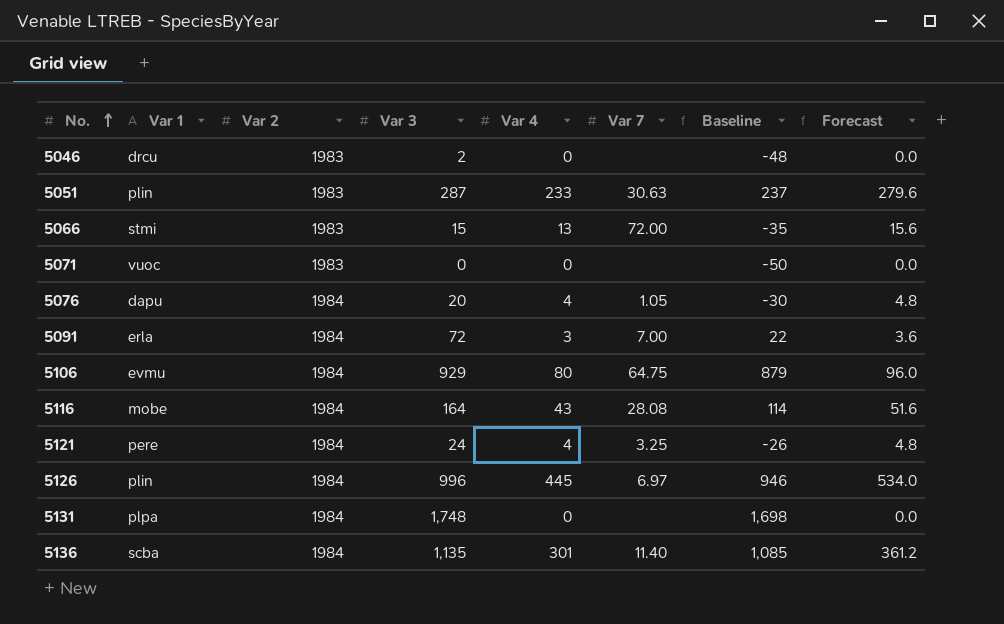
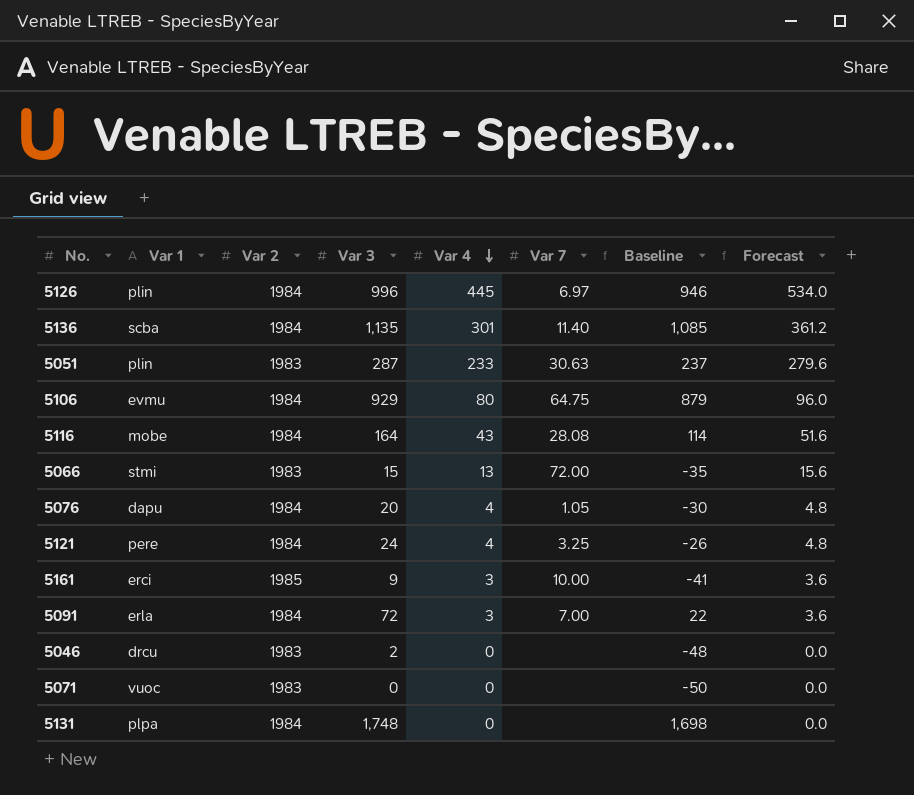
row order: No. ascending -> Var 4 descending
row 5161: none -> erci | 1985 | 9 | 3 | 10.00 | -41 | 3.6

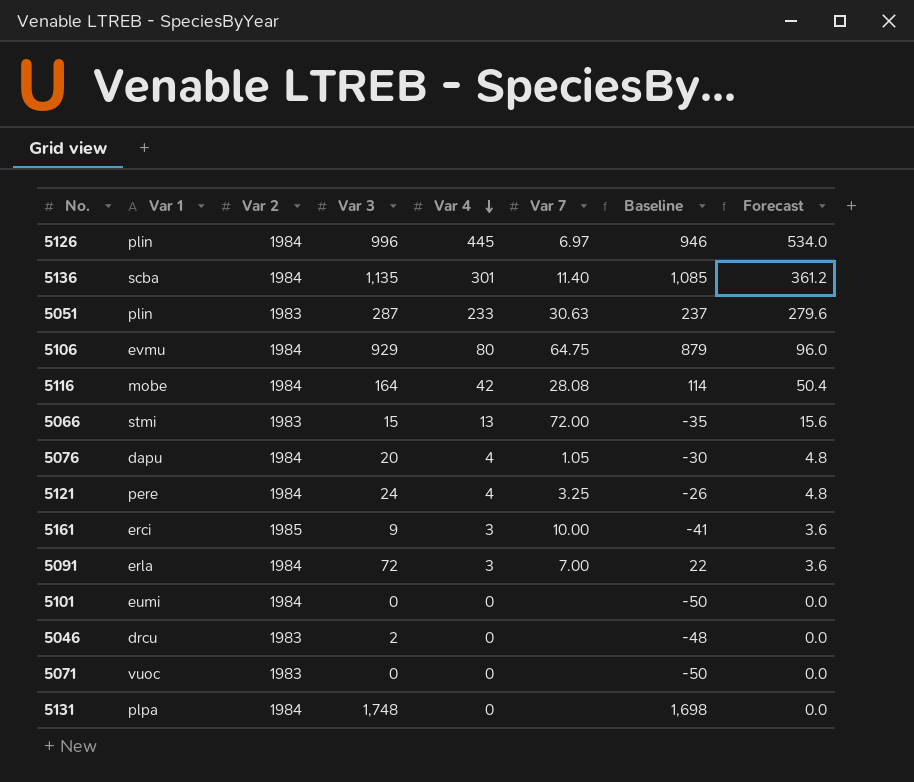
5116 | Var 4: 43 -> 42
5116 | Forecast: 51.6 -> 50.4
row 5101: none -> eumi | 1984 | 0 | 0 | none | -50 | 0.0

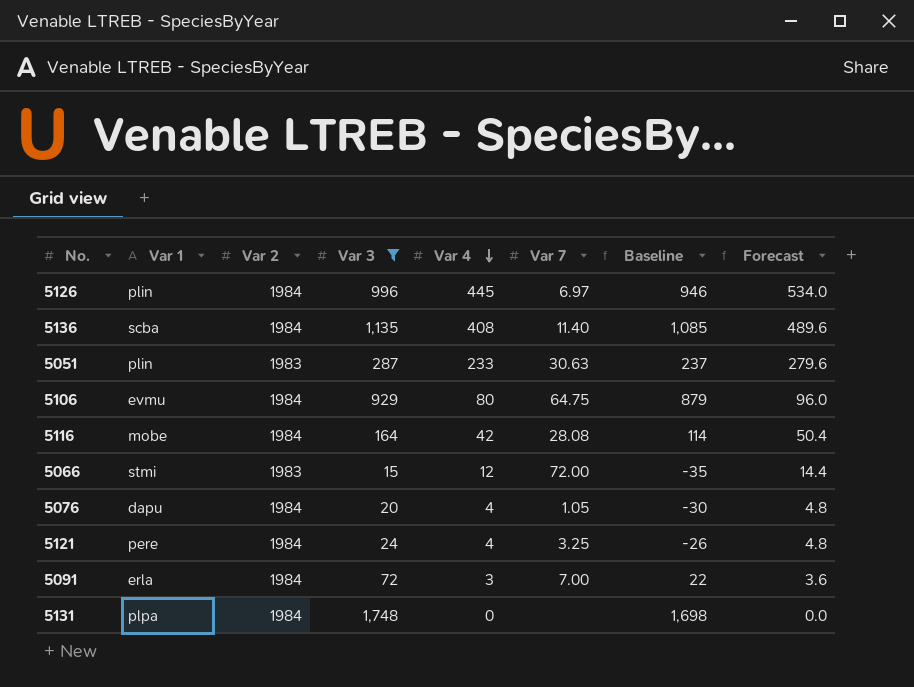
filter: none -> Var 3 >= 15
5136 | Var 4: 301 -> 408
5136 | Forecast: 361.2 -> 489.6
5066 | Var 4: 13 -> 12
5066 | Forecast: 15.6 -> 14.4

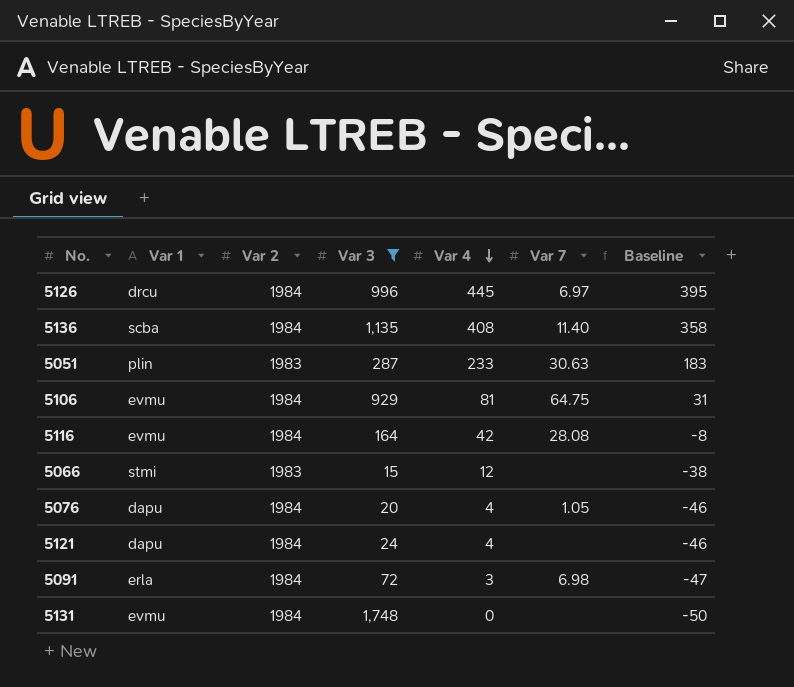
column Forecast | formula: [Var 4] * 1.2 -> none
column Baseline | formula: [Var 3] - 50 -> [Var 4] - 50
5126 | Var 1: plin -> drcu
5106 | Var 4: 80 -> 81
5116 | Var 1: mobe -> evmu
5066 | Var 7: 72.00 -> none
5121 | Var 1: pere -> dapu
5121 | Var 7: 3.25 -> none
5091 | Var 7: 7.00 -> 6.98
5131 | Var 1: plpa -> evmu

